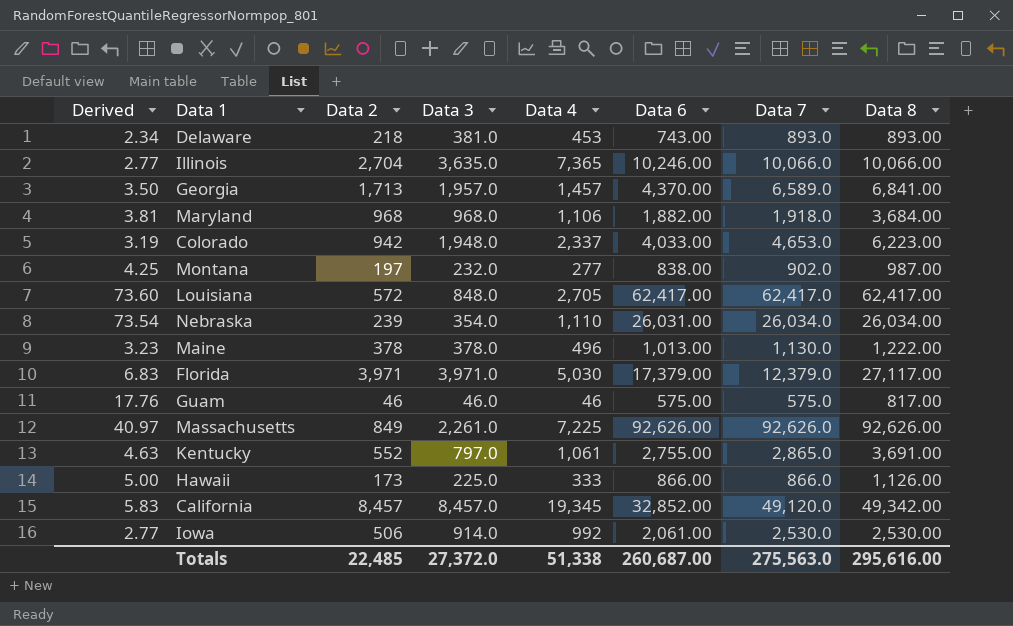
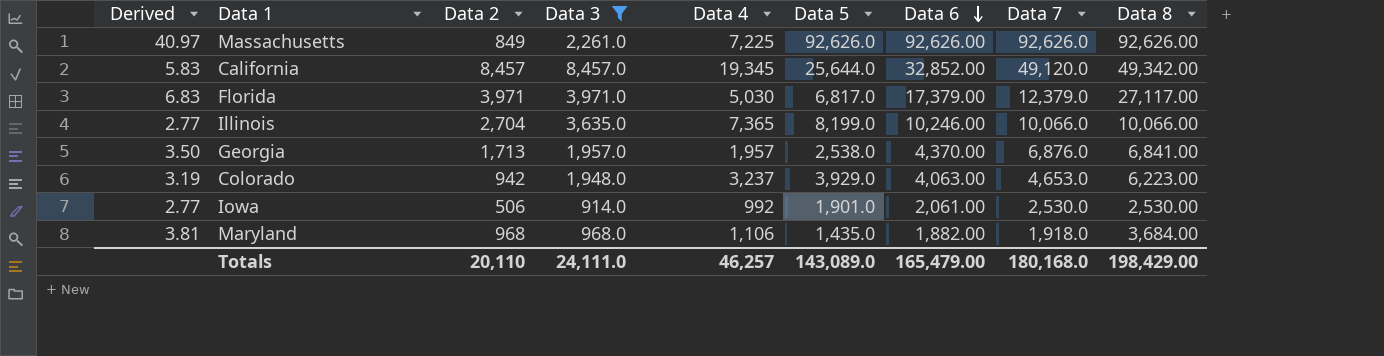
filter: none -> Data 3 >= 914.0
row order: none -> Data 6 descending
column Data 5 | position: none -> 6
Georgia | Data 4: 1,457 -> 1,957
Georgia | Data 7: 6,589.0 -> 6,876.0
Colorado | Data 4: 2,337 -> 3,237
Colorado | Data 6: 4,033.00 -> 4,063.00
Totals | Data 2: 22,485 -> 20,110
Totals | Data 3: 27,372.0 -> 24,111.0
Totals | Data 4: 51,338 -> 46,257
Totals | Data 6: 260,687.00 -> 165,479.00
Totals | Data 7: 275,563.0 -> 180,168.0
Totals | Data 8: 295,616.00 -> 198,429.00

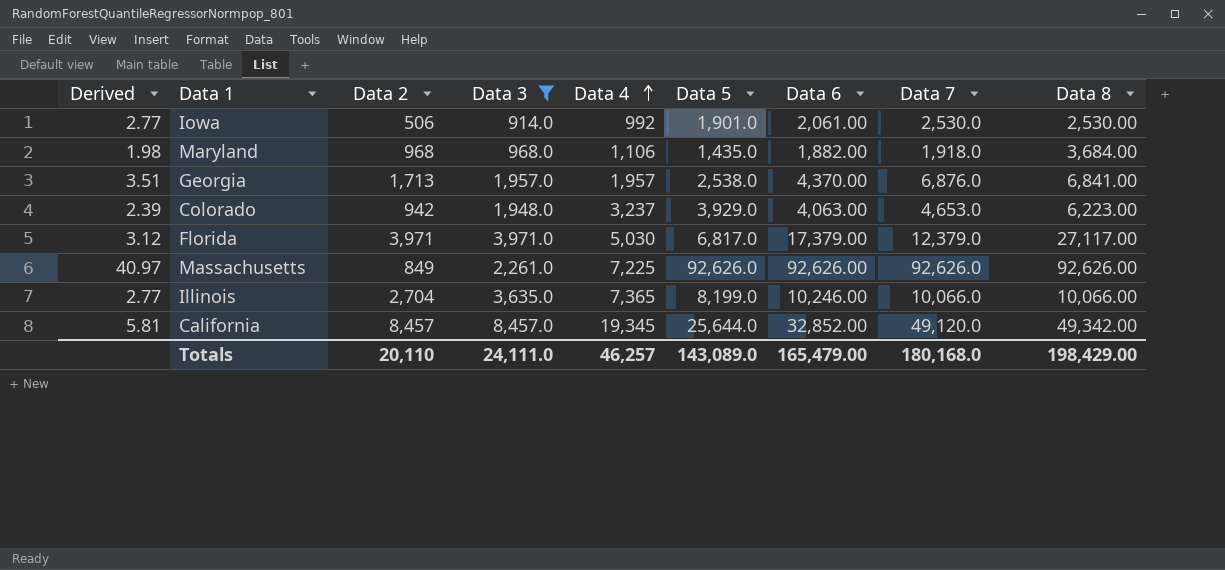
row order: Data 6 descending -> Data 4 ascending
column Derived | formula: [Data 8] / [Data 3] -> [Data 7] / [Data 3]

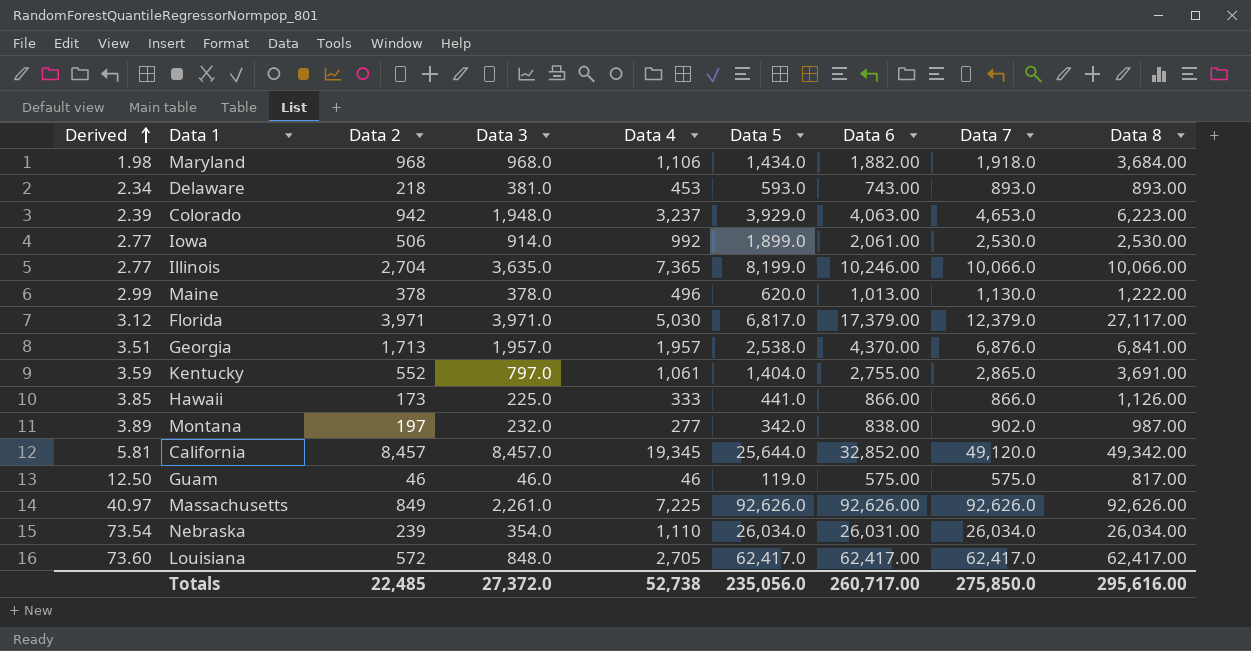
filter: Data 3 >= 914.0 -> none
row order: Data 4 ascending -> Derived ascending
Maryland | Data 5: 1,435.0 -> 1,434.0
Iowa | Data 5: 1,901.0 -> 1,899.0
Totals | Data 2: 20,110 -> 22,485
Totals | Data 3: 24,111.0 -> 27,372.0
Totals | Data 4: 46,257 -> 52,738
Totals | Data 5: 143,089.0 -> 235,056.0
Totals | Data 6: 165,479.00 -> 260,717.00
Totals | Data 7: 180,168.0 -> 275,850.0
Totals | Data 8: 198,429.00 -> 295,616.00

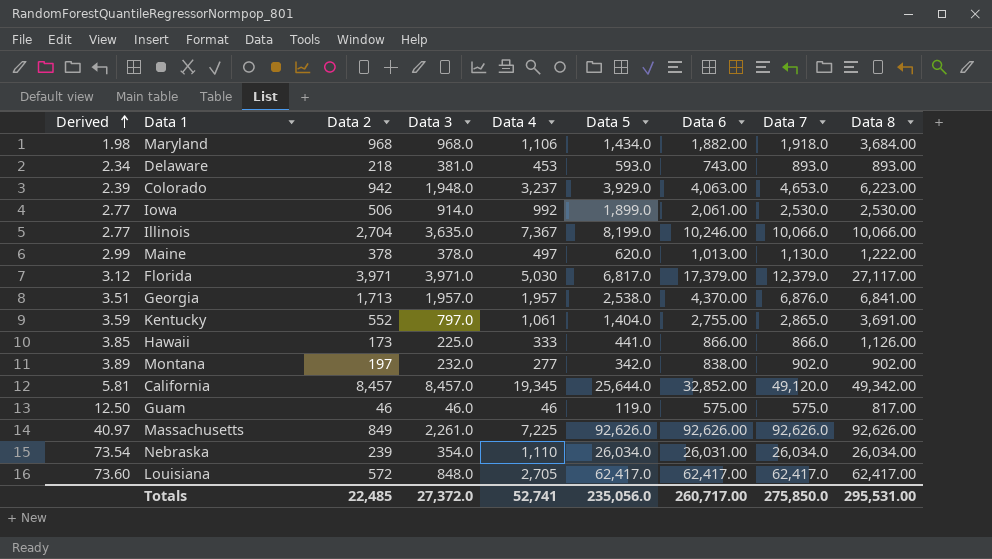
Illinois | Data 4: 7,365 -> 7,367
Maine | Data 4: 496 -> 497
Montana | Data 8: 987.00 -> 902.00
Totals | Data 4: 52,738 -> 52,741
Totals | Data 8: 295,616.00 -> 295,531.00

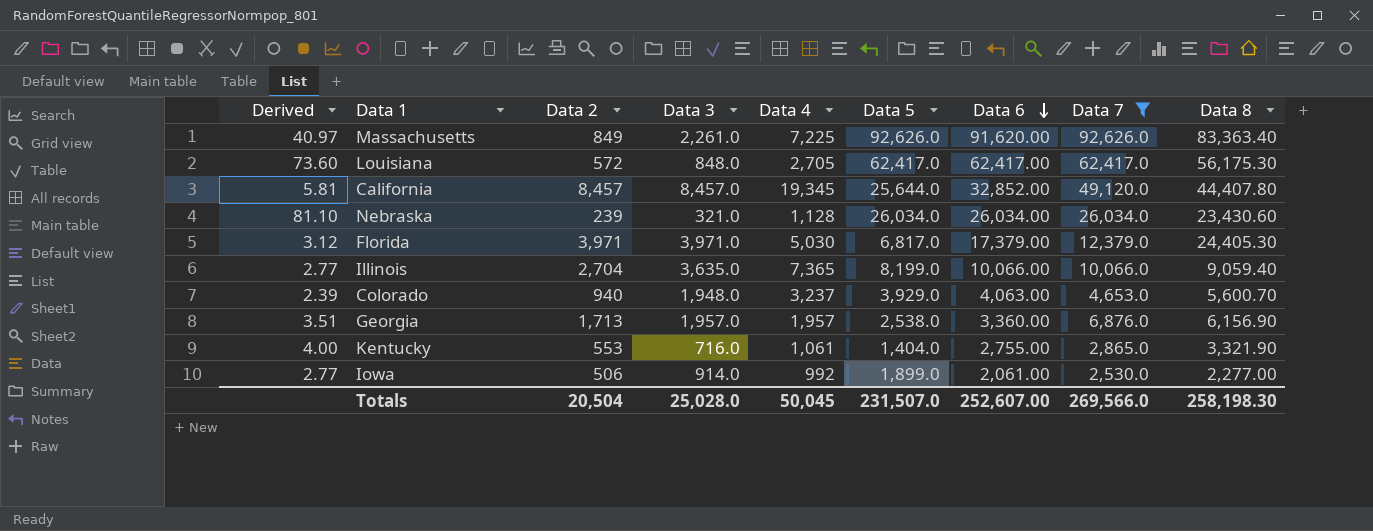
filter: none -> Data 7 >= 2,530.0
row order: Derived ascending -> Data 6 descending
Massachusetts | Data 6: 92,626.00 -> 91,620.00
Massachusetts | Data 8: 92,626.00 -> 83,363.40
Louisiana | Data 8: 62,417.00 -> 56,175.30
California | Data 8: 49,342.00 -> 44,407.80
Nebraska | Derived: 73.54 -> 81.10
Nebraska | Data 3: 354.0 -> 321.0
Nebraska | Data 4: 1,110 -> 1,128
Nebraska | Data 6: 26,031.00 -> 26,034.00
Nebraska | Data 8: 26,034.00 -> 23,430.60
Florida | Data 8: 27,117.00 -> 24,405.30
Illinois | Data 4: 7,367 -> 7,365
Illinois | Data 6: 10,246.00 -> 10,066.00
Illinois | Data 8: 10,066.00 -> 9,059.40
Colorado | Data 2: 942 -> 940
Colorado | Data 8: 6,223.00 -> 5,600.70
Georgia | Data 6: 4,370.00 -> 3,360.00
Georgia | Data 8: 6,841.00 -> 6,156.90
Kentucky | Derived: 3.59 -> 4.00
Kentucky | Data 2: 552 -> 553
Kentucky | Data 3: 797.0 -> 716.0
Kentucky | Data 8: 3,691.00 -> 3,321.90
Iowa | Data 8: 2,530.00 -> 2,277.00
Totals | Data 2: 22,485 -> 20,504
Totals | Data 3: 27,372.0 -> 25,028.0
Totals | Data 4: 52,741 -> 50,045
Totals | Data 5: 235,056.0 -> 231,507.0
Totals | Data 6: 260,717.00 -> 252,607.00
Totals | Data 7: 275,850.0 -> 269,566.0
Totals | Data 8: 295,531.00 -> 258,198.30

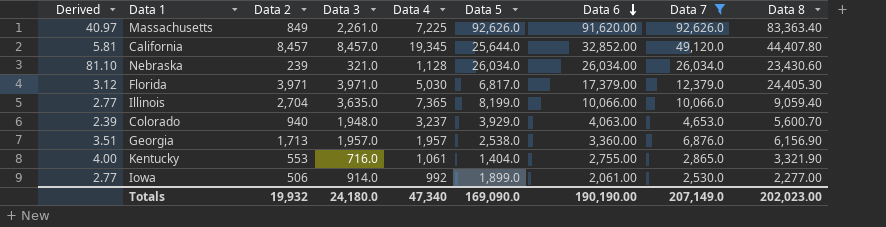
row Louisiana: 73.60 | 572 | 848.0 | 2,705 | 62,417.0 | 62,417.00 | 62,417.0 | 56,175.30 -> none
Totals | Data 2: 20,504 -> 19,932
Totals | Data 3: 25,028.0 -> 24,180.0
Totals | Data 4: 50,045 -> 47,340
Totals | Data 5: 231,507.0 -> 169,090.0
Totals | Data 6: 252,607.00 -> 190,190.00
Totals | Data 7: 269,566.0 -> 207,149.0
Totals | Data 8: 258,198.30 -> 202,023.00

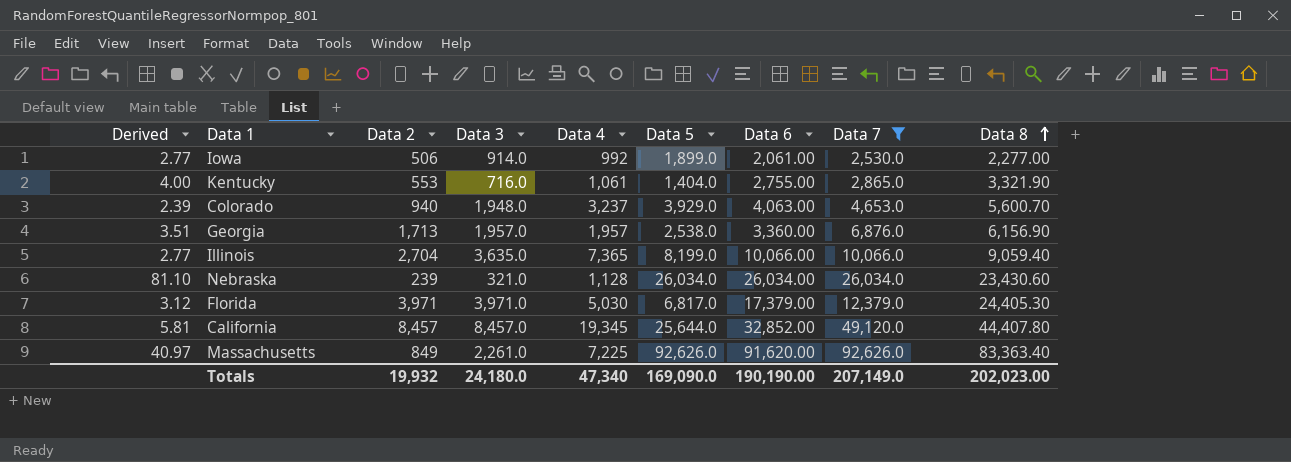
row order: Data 6 descending -> Data 8 ascending

